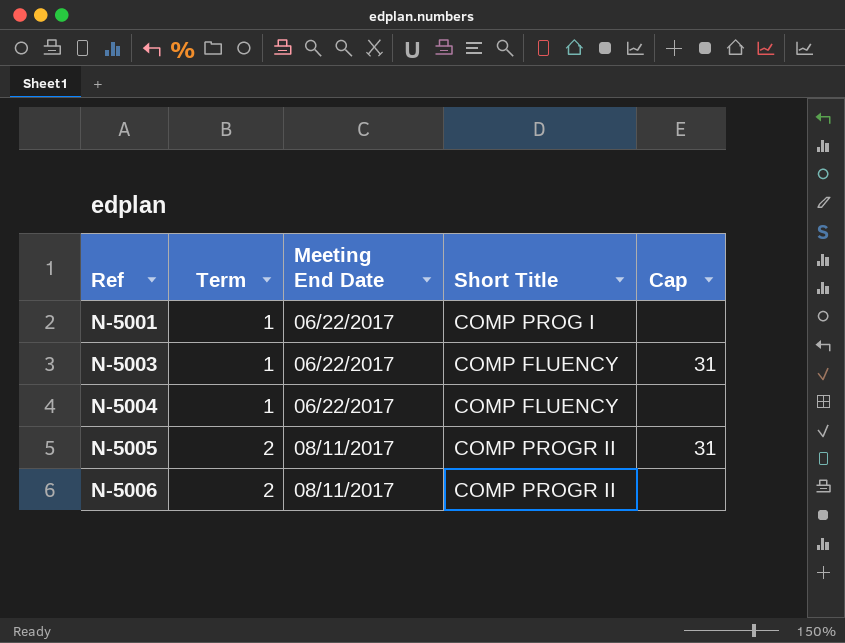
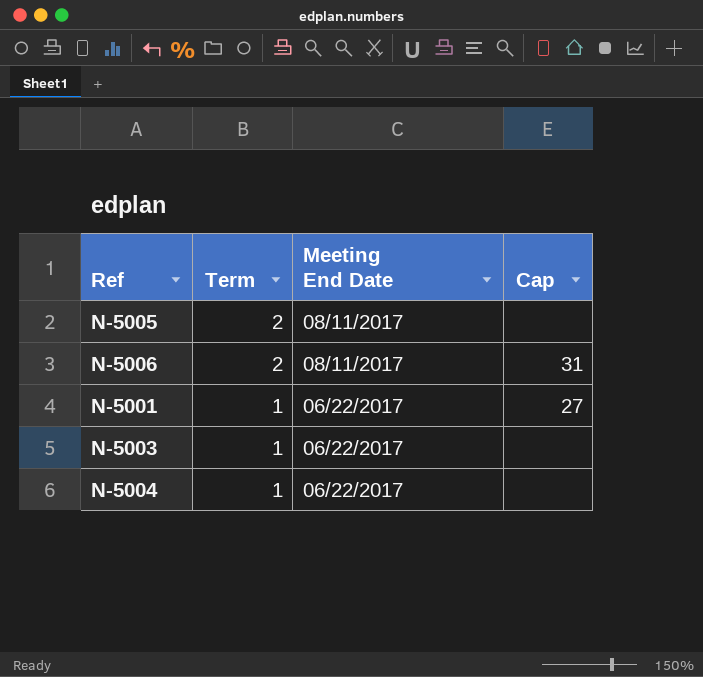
row order: Ref ascending -> Term descending
column Short Title | position: 4 -> none
N-5005 | Cap: 31 -> none
N-5006 | Cap: none -> 31
N-5001 | Cap: none -> 27
N-5003 | Cap: 31 -> none

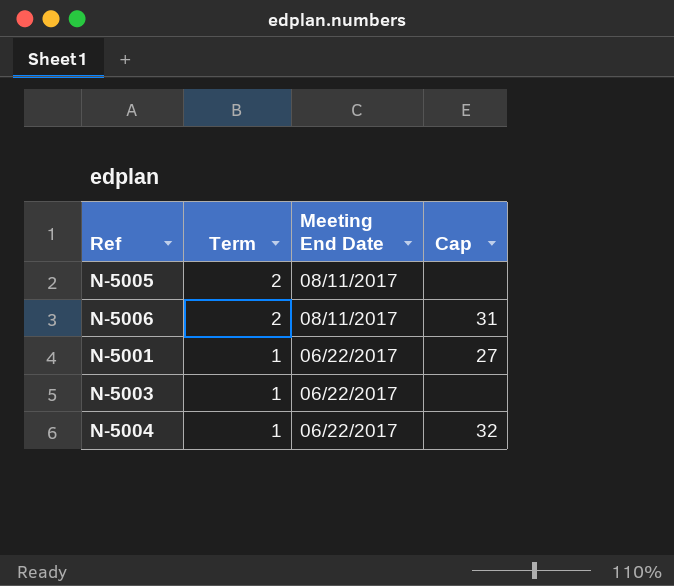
N-5004 | Cap: none -> 32

